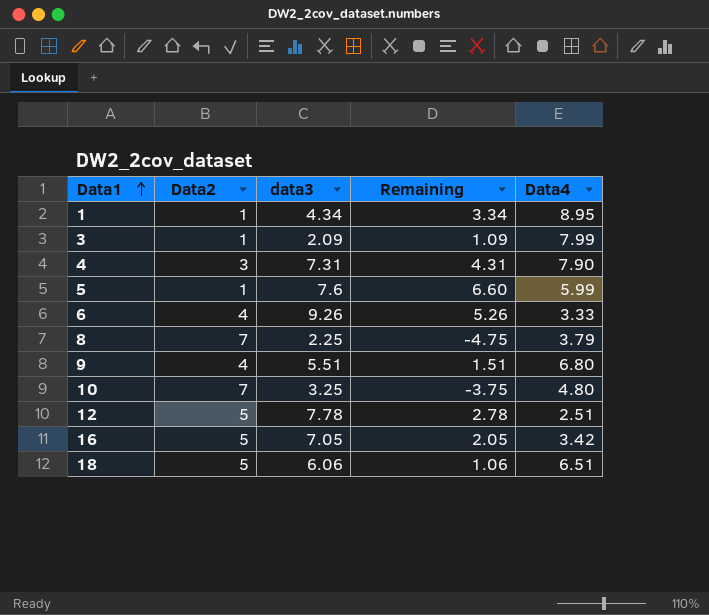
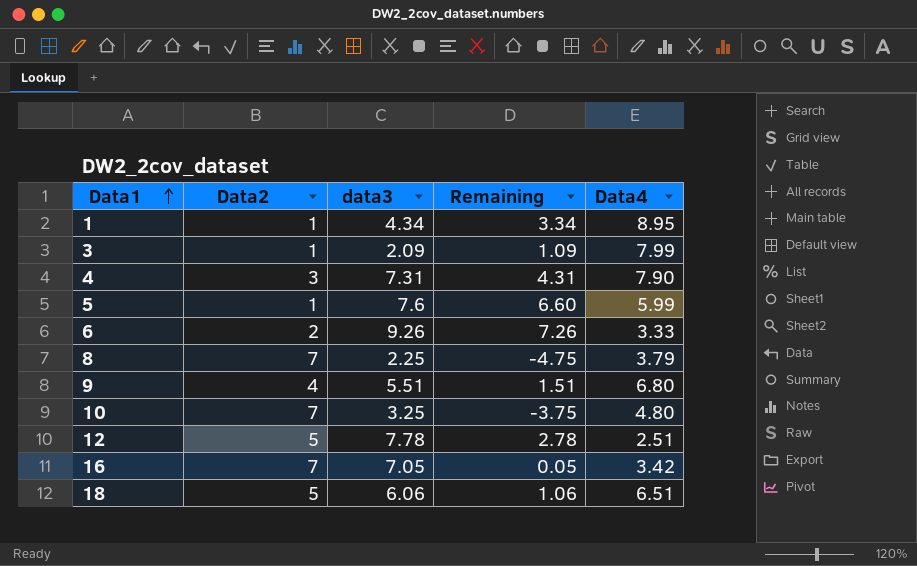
6 | Data2: 4 -> 2
6 | Remaining: 5.26 -> 7.26
16 | Data2: 5 -> 7
16 | Remaining: 2.05 -> 0.05

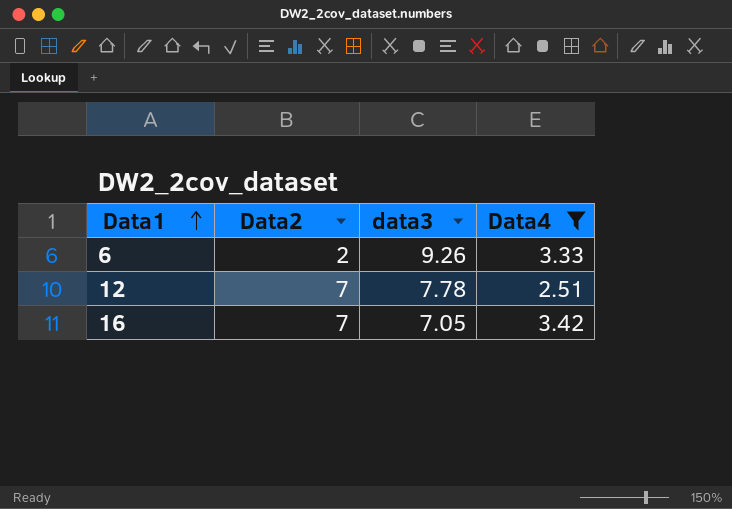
filter: none -> Data4 <= 3.42
column Remaining | formula: [data3] - [Data2] -> none
12 | Data2: 5 -> 7

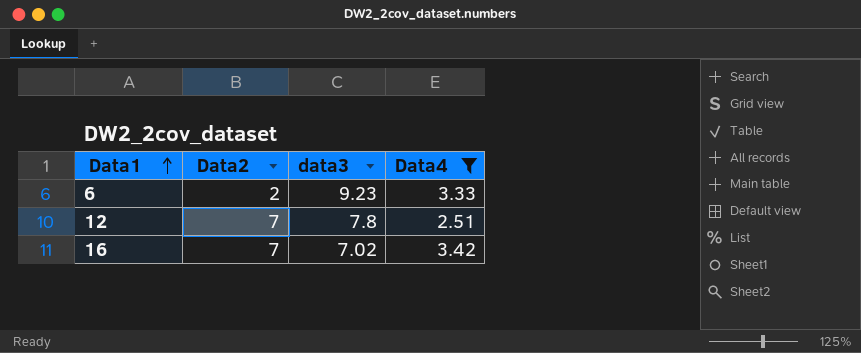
6 | data3: 9.26 -> 9.23
12 | data3: 7.78 -> 7.8
16 | data3: 7.05 -> 7.02

